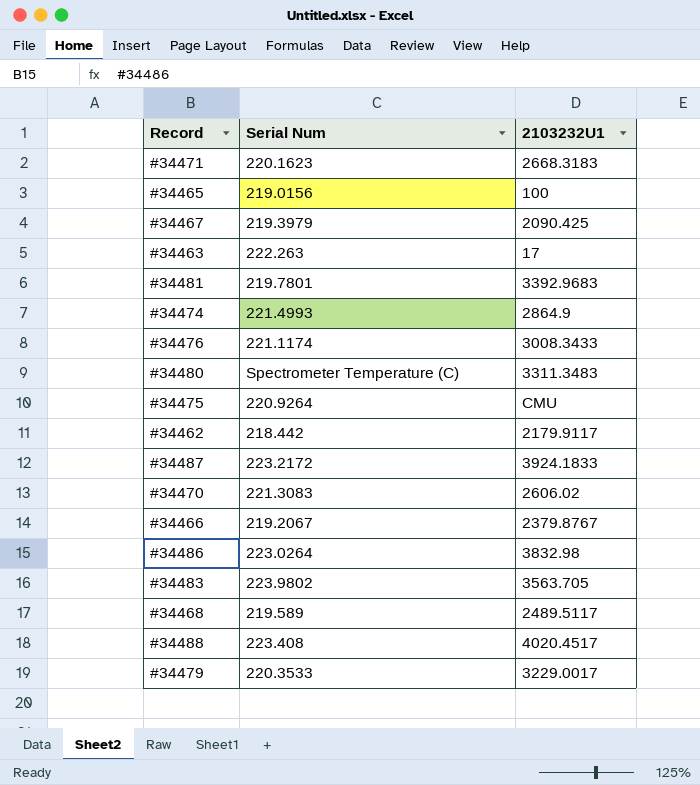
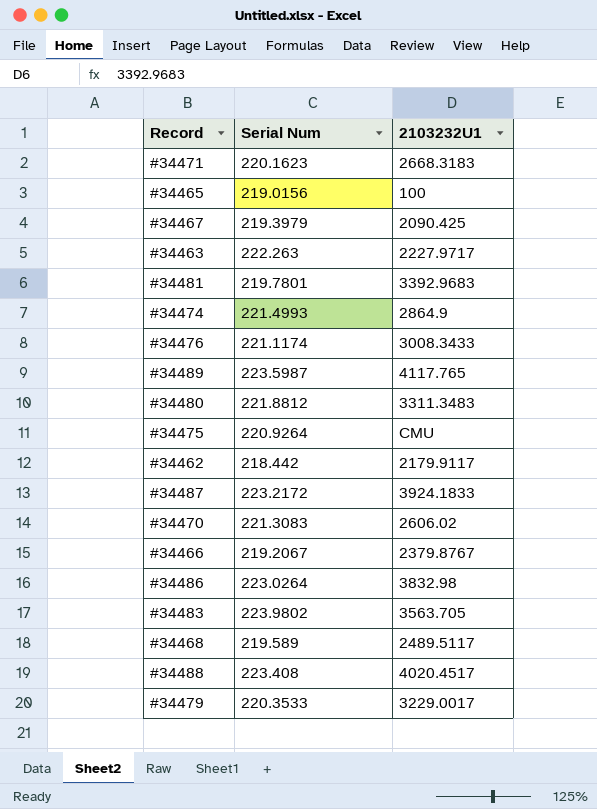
#34463 | 2103232U1: 17 -> 2227.9717
row #34489: none -> 223.5987 | 4117.765
#34480 | Serial Num: Spectrometer Temperature (C) -> 221.8812

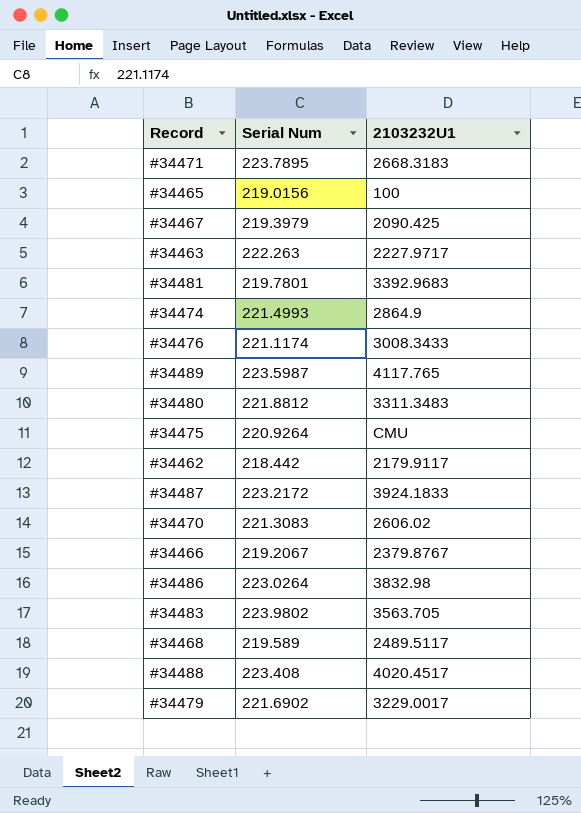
#34471 | Serial Num: 220.1623 -> 223.7895
#34479 | Serial Num: 220.3533 -> 221.6902

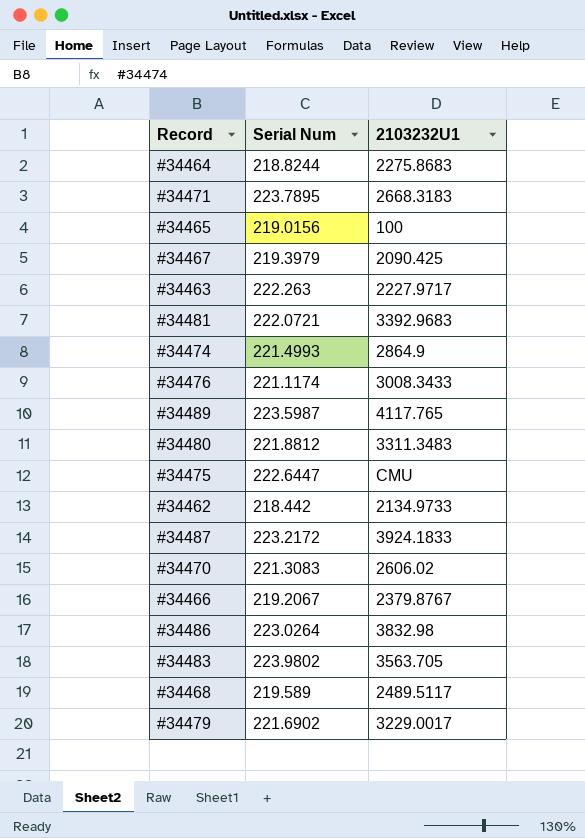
row #34488: 223.408 | 4020.4517 -> none
row #34464: none -> 218.8244 | 2275.8683
#34481 | Serial Num: 219.7801 -> 222.0721
#34475 | Serial Num: 220.9264 -> 222.6447
#34462 | 2103232U1: 2179.9117 -> 2134.9733

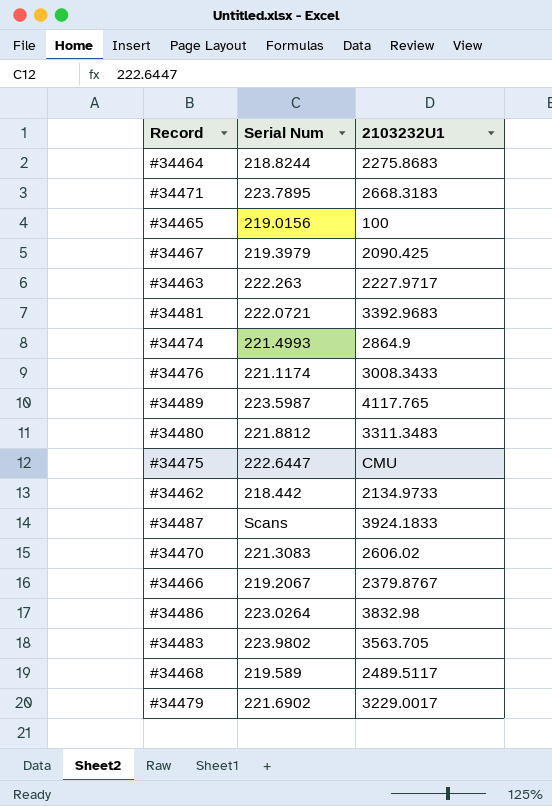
#34487 | Serial Num: 223.2172 -> Scans

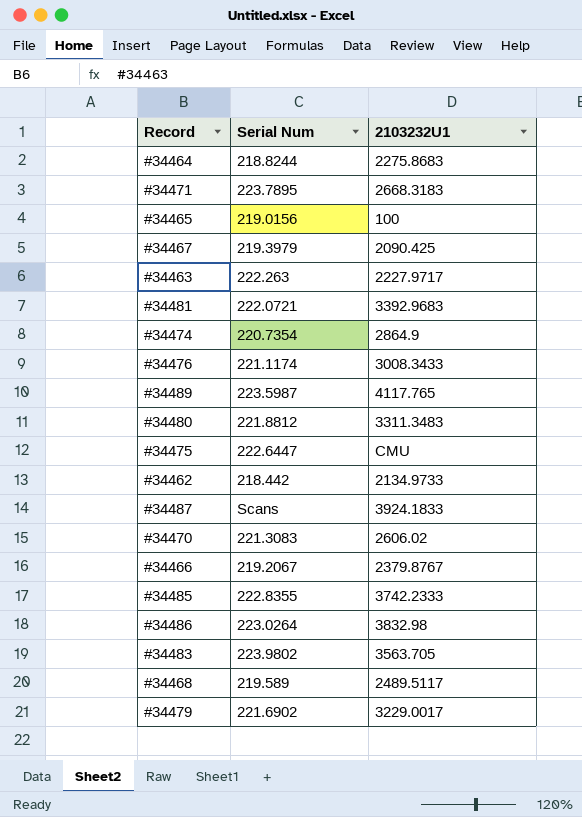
#34474 | Serial Num: 221.4993 -> 220.7354
row #34485: none -> 222.8355 | 3742.2333

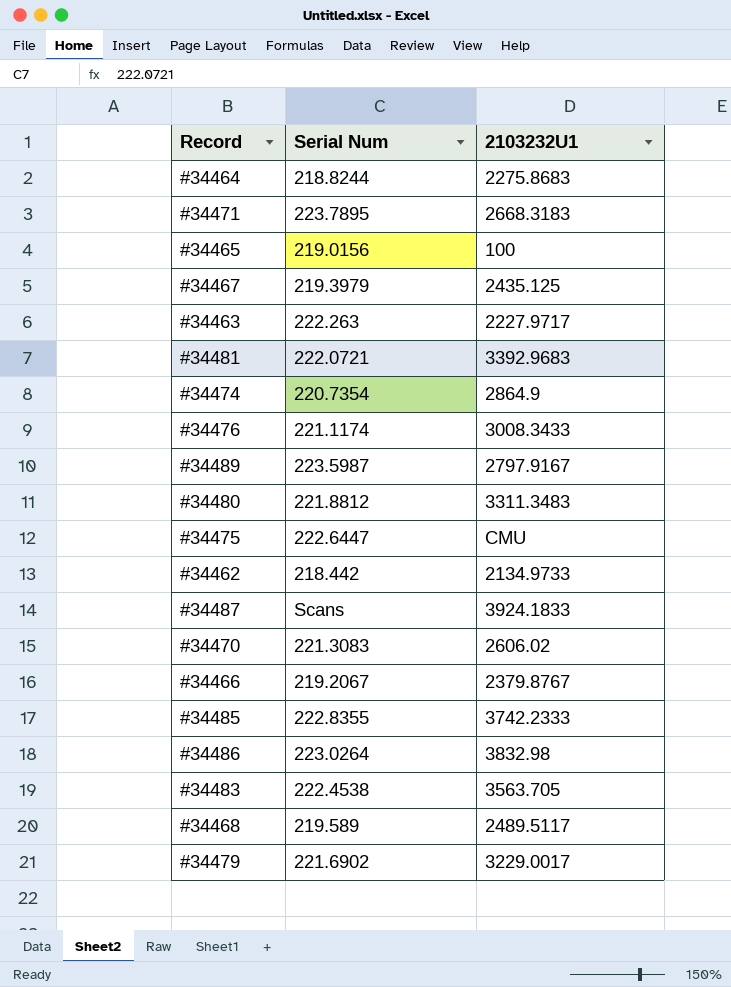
#34467 | 2103232U1: 2090.425 -> 2435.125
#34489 | 2103232U1: 4117.765 -> 2797.9167
#34483 | Serial Num: 223.9802 -> 222.4538

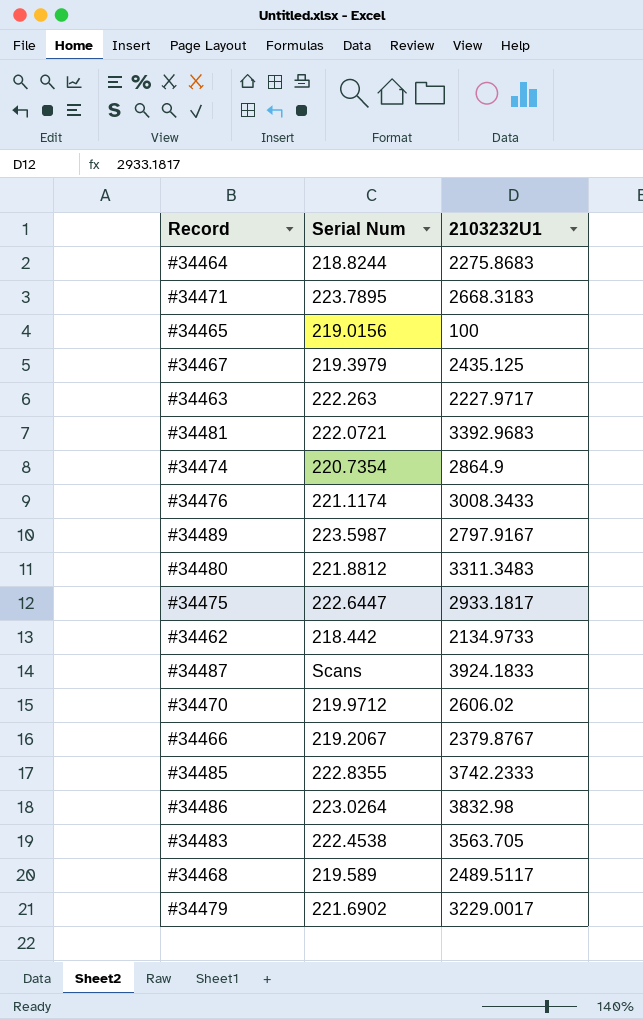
#34475 | 2103232U1: CMU -> 2933.1817
#34470 | Serial Num: 221.3083 -> 219.9712

